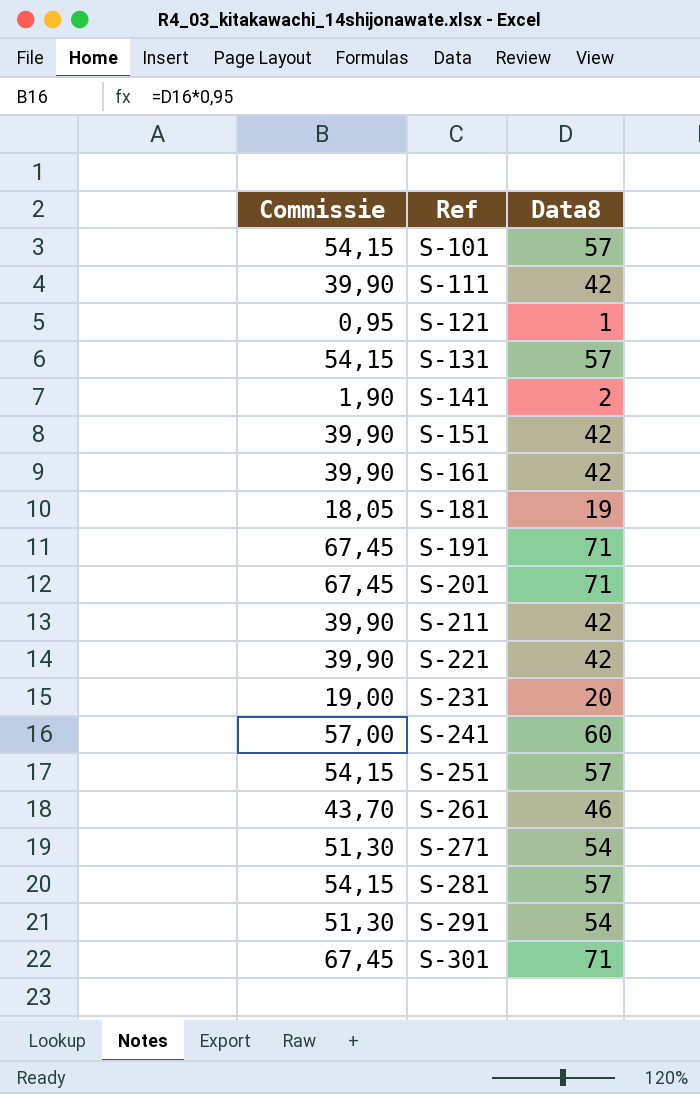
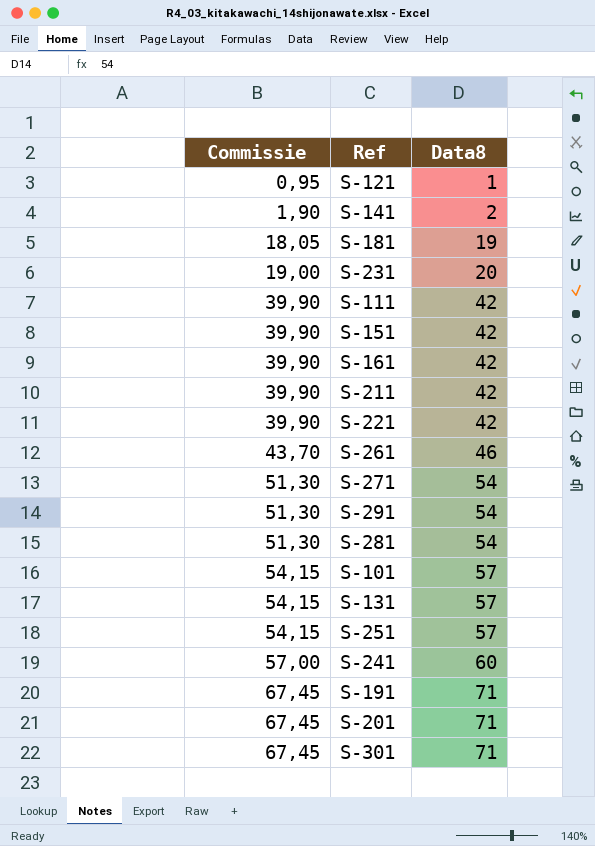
row order: Ref ascending -> Commissie ascending
S-281 | Commissie: 54,15 -> 51,30
S-281 | Data8: 57 -> 54

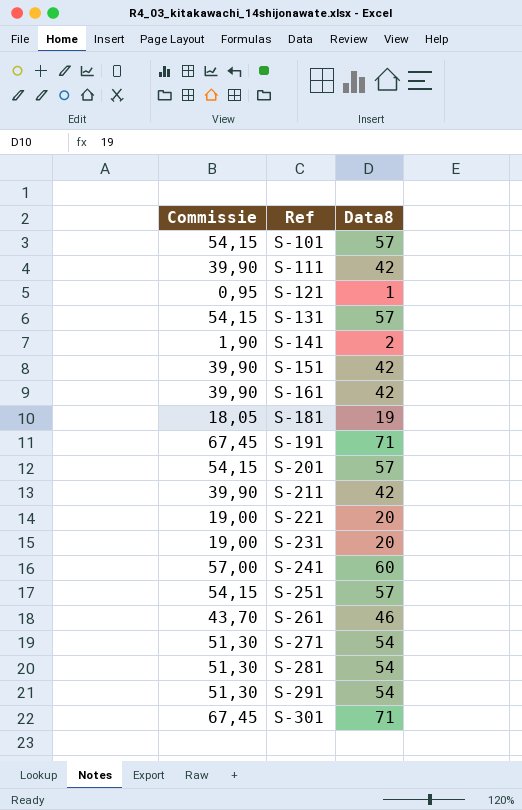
row order: Commissie ascending -> Ref ascending
S-201 | Commissie: 67,45 -> 54,15
S-201 | Data8: 71 -> 57
S-221 | Commissie: 39,90 -> 19,00
S-221 | Data8: 42 -> 20

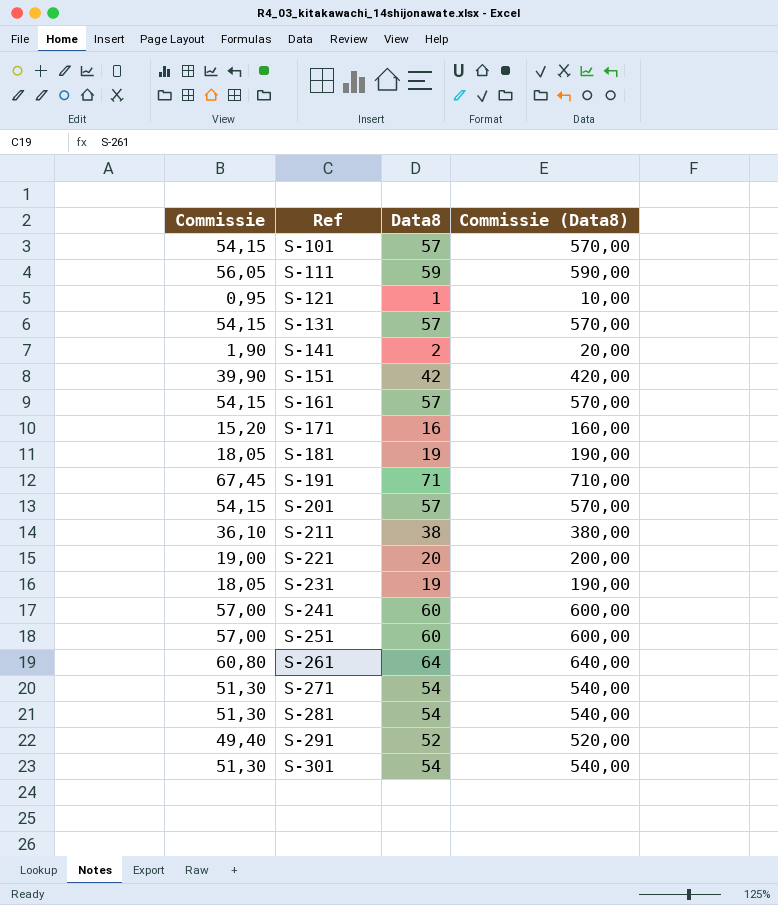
column Commissie (Data8) | formula: none -> [Data8] * 10
S-111 | Commissie: 39,90 -> 56,05
S-111 | Data8: 42 -> 59
S-161 | Commissie: 39,90 -> 54,15
S-161 | Data8: 42 -> 57
row S-171: none -> 15,20 | 16 | 160,00
S-211 | Commissie: 39,90 -> 36,10
S-211 | Data8: 42 -> 38
S-231 | Commissie: 19,00 -> 18,05
S-231 | Data8: 20 -> 19
S-251 | Commissie: 54,15 -> 57,00
S-251 | Data8: 57 -> 60
S-261 | Commissie: 43,70 -> 60,80
S-261 | Data8: 46 -> 64
S-291 | Commissie: 51,30 -> 49,40
S-291 | Data8: 54 -> 52
S-301 | Commissie: 67,45 -> 51,30
S-301 | Data8: 71 -> 54

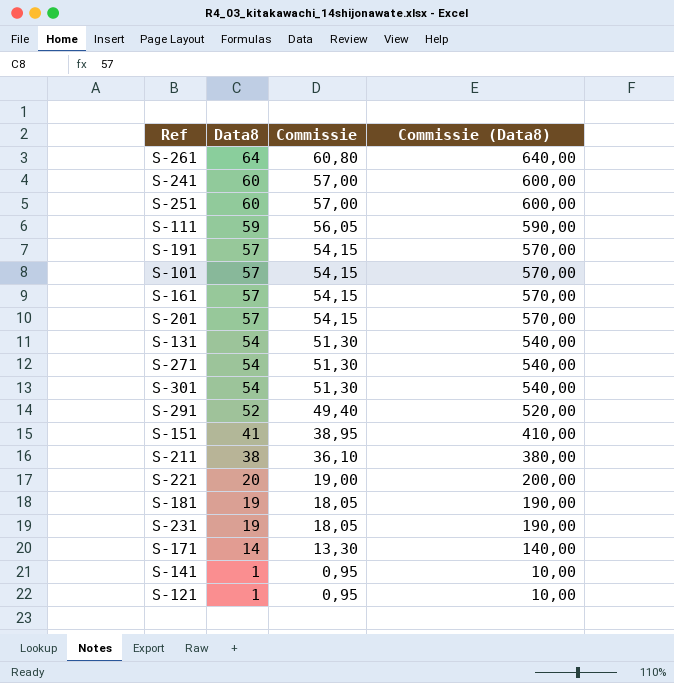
row order: Ref ascending -> Data8 descending
column Commissie | position: 1 -> 3
row S-281: 51,30 | 54 | 540,00 -> none
S-191 | Data8: 71 -> 57
S-191 | Commissie: 67,45 -> 54,15
S-191 | Commissie (Data8): 710,00 -> 570,00
S-131 | Data8: 57 -> 54
S-131 | Commissie: 54,15 -> 51,30
S-131 | Commissie (Data8): 570,00 -> 540,00
S-151 | Data8: 42 -> 41
S-151 | Commissie: 39,90 -> 38,95
S-151 | Commissie (Data8): 420,00 -> 410,00
S-171 | Data8: 16 -> 14
S-171 | Commissie: 15,20 -> 13,30
S-171 | Commissie (Data8): 160,00 -> 140,00
S-141 | Data8: 2 -> 1
S-141 | Commissie: 1,90 -> 0,95
S-141 | Commissie (Data8): 20,00 -> 10,00

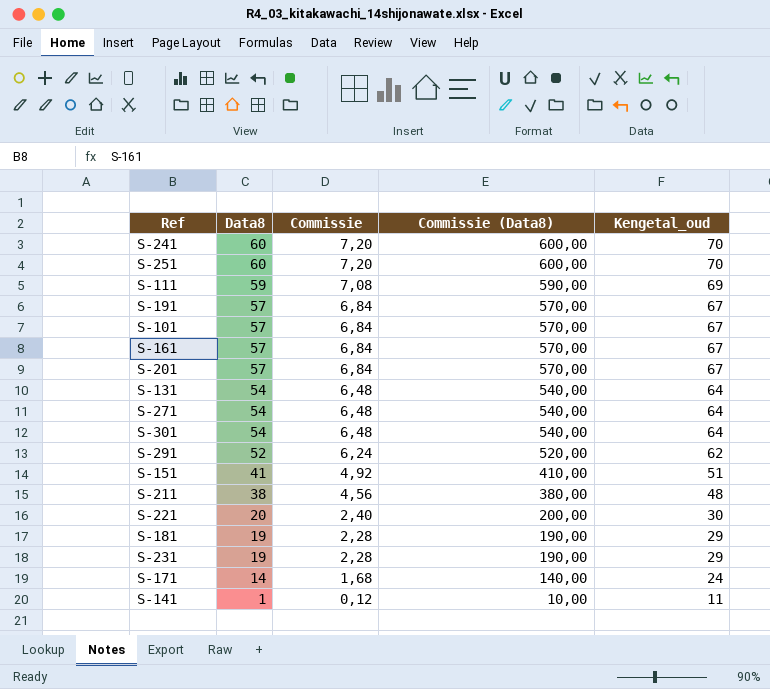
column Commissie | formula: [Data8] * 0,95 -> [Data8] * 0,12
column Kengetal_oud | formula: none -> [Data8] + 10
row S-261: 64 | 60,80 | 640,00 -> none
row S-121: 1 | 0,95 | 10,00 -> none

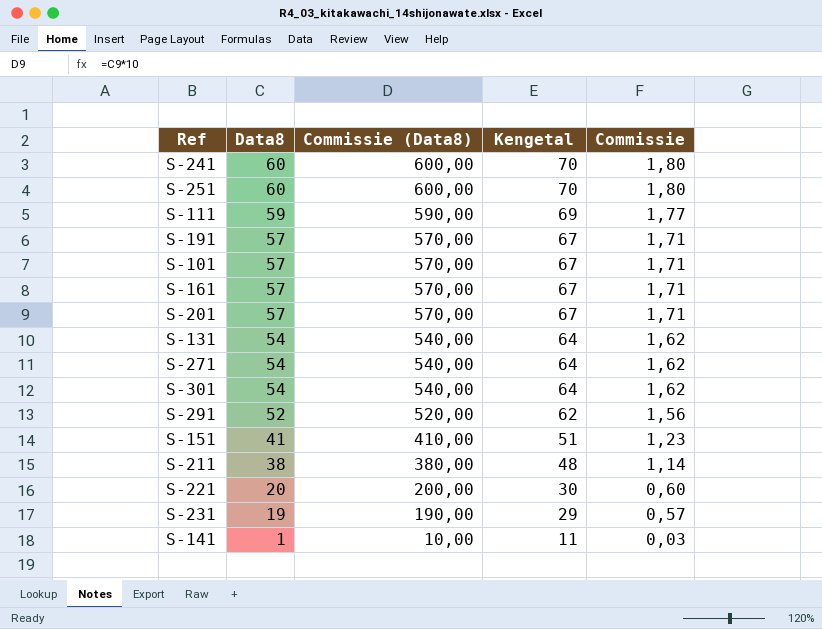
column name: Kengetal_oud -> Kengetal
column Commissie | formula: [Data8] * 0,12 -> [Data8] * 0,03
column Commissie | position: 3 -> 5
row S-181: 19 | 2,28 | 190,00 | 29 -> none
row S-171: 14 | 1,68 | 140,00 | 24 -> none

